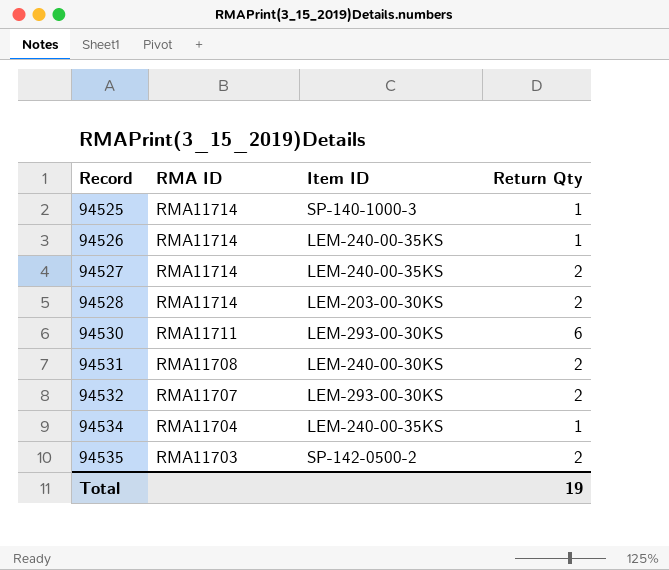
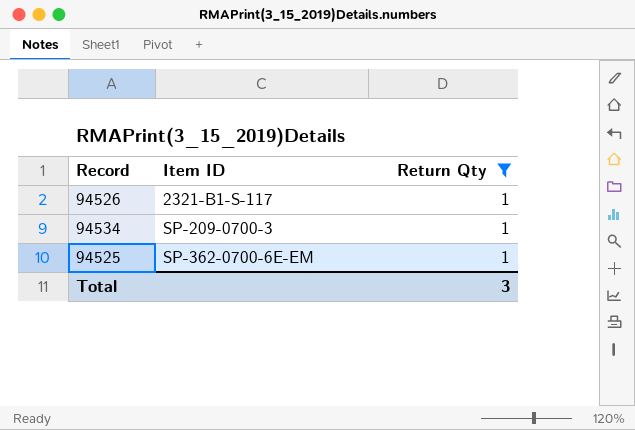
filter: none -> Return Qty = 1
row order: Record ascending -> Item ID ascending
column RMA ID | position: 2 -> none
94526 | Item ID: LEM-240-00-35KS -> 2321-B1-S-117
94534 | Item ID: LEM-240-00-35KS -> SP-209-0700-3
94525 | Item ID: SP-140-1000-3 -> SP-362-0700-6E-EM
Total | Return Qty: 19 -> 3

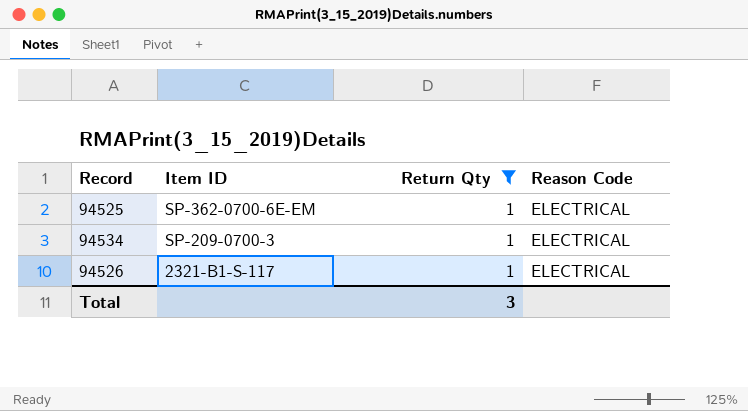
row order: Item ID ascending -> Item ID descending
column Reason Code | position: none -> 4

